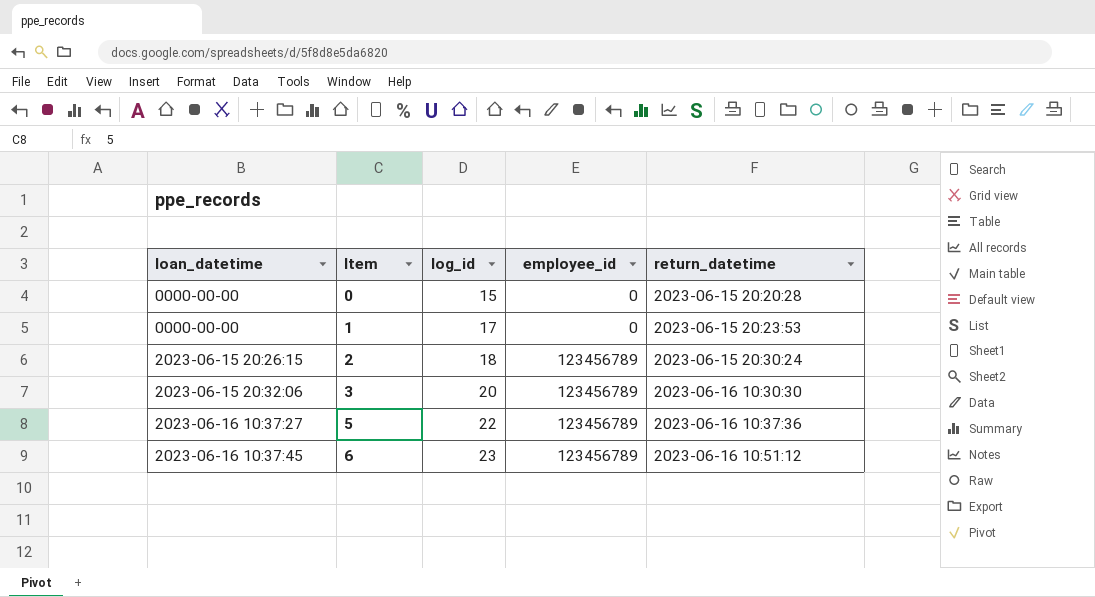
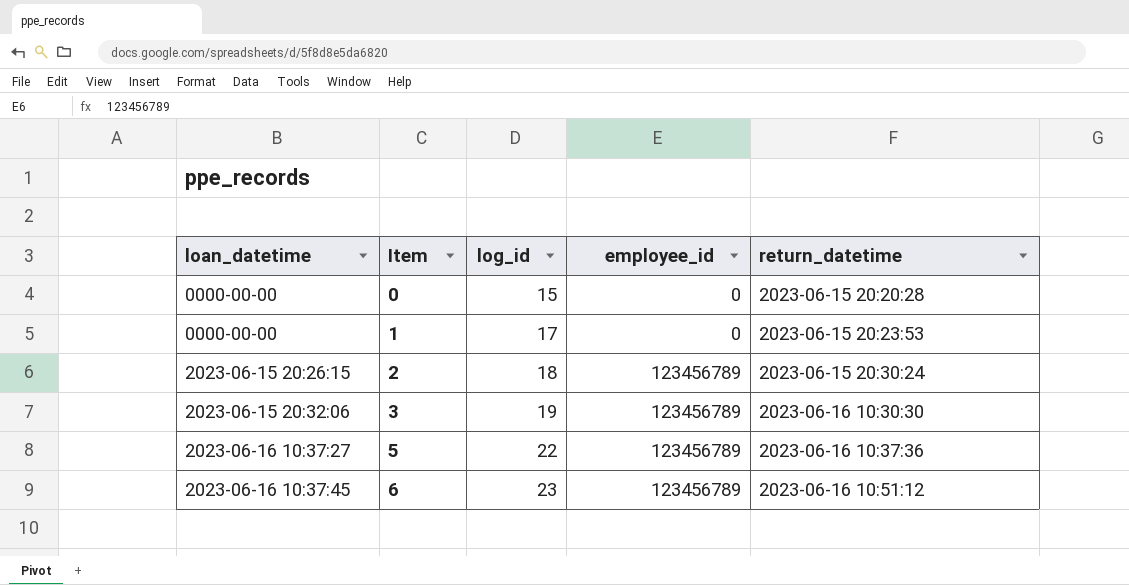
3 | log_id: 20 -> 19

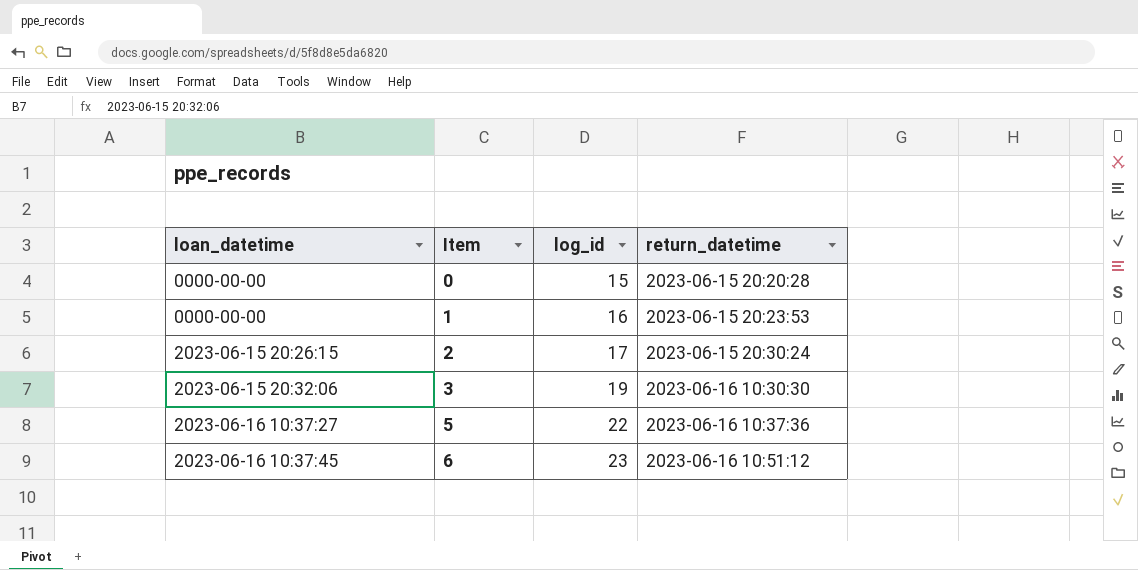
column employee_id | position: 4 -> none
1 | log_id: 17 -> 16
2 | log_id: 18 -> 17

